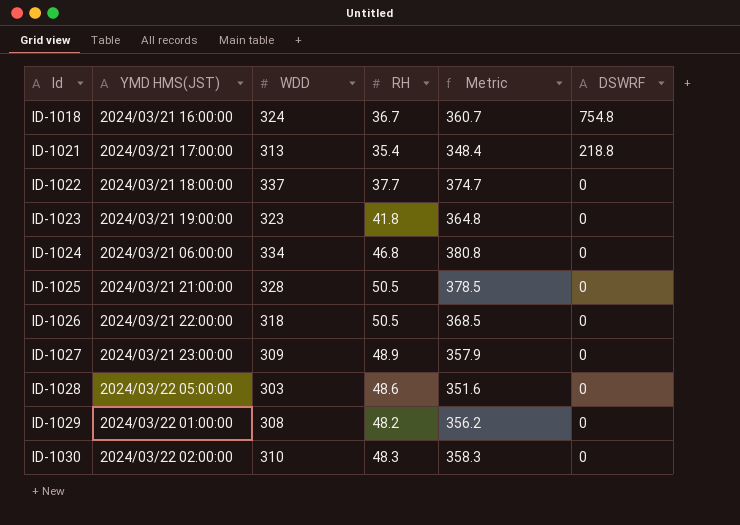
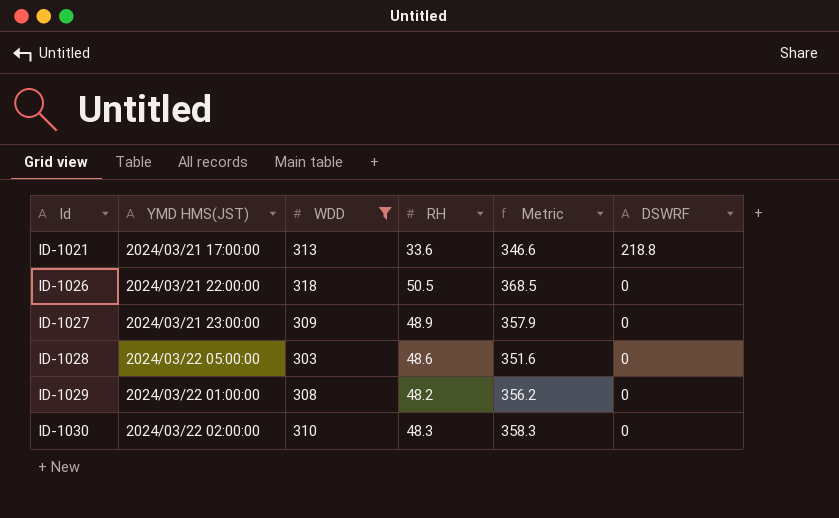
filter: none -> WDD <= 318
ID-1021 | RH: 35.4 -> 33.6
ID-1021 | Metric: 348.4 -> 346.6

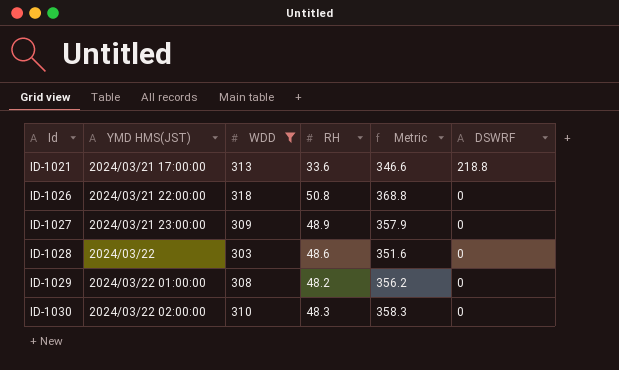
ID-1026 | RH: 50.5 -> 50.8
ID-1026 | Metric: 368.5 -> 368.8
ID-1028 | YMD HMS(JST): 2024/03/22 05:00:00 -> 2024/03/22

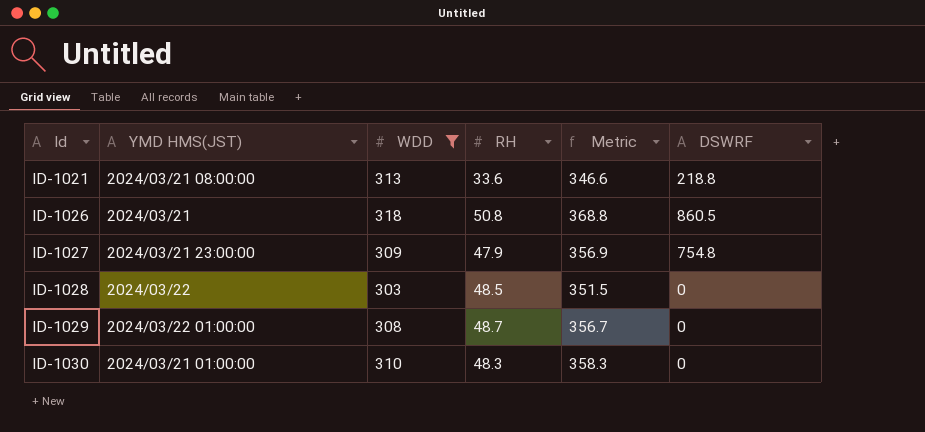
ID-1021 | YMD HMS(JST): 2024/03/21 17:00:00 -> 2024/03/21 08:00:00
ID-1026 | YMD HMS(JST): 2024/03/21 22:00:00 -> 2024/03/21
ID-1026 | DSWRF: 0 -> 860.5
ID-1027 | RH: 48.9 -> 47.9
ID-1027 | Metric: 357.9 -> 356.9
ID-1027 | DSWRF: 0 -> 754.8
ID-1028 | RH: 48.6 -> 48.5
ID-1028 | Metric: 351.6 -> 351.5
ID-1029 | RH: 48.2 -> 48.7
ID-1029 | Metric: 356.2 -> 356.7
ID-1030 | YMD HMS(JST): 2024/03/22 02:00:00 -> 2024/03/21 01:00:00

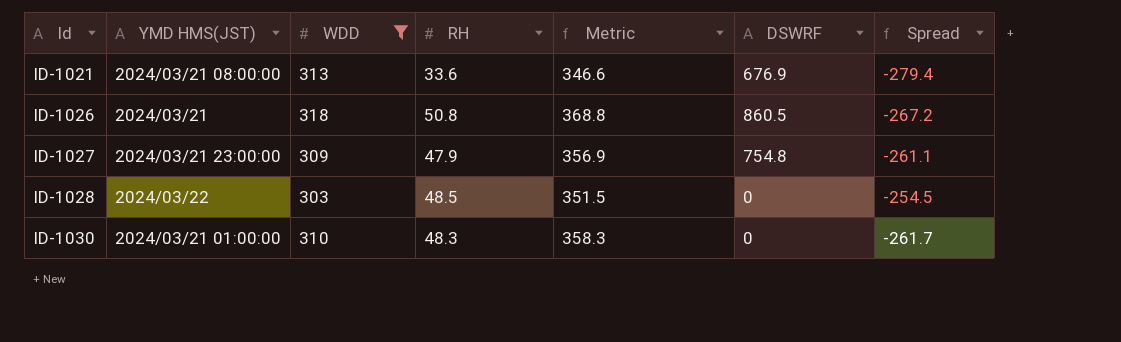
column Spread | formula: none -> [RH] - [WDD]
row ID-1029: 2024/03/22 01:00:00 | 308 | 48.7 | 356.7 | 0 -> none
ID-1021 | DSWRF: 218.8 -> 676.9

